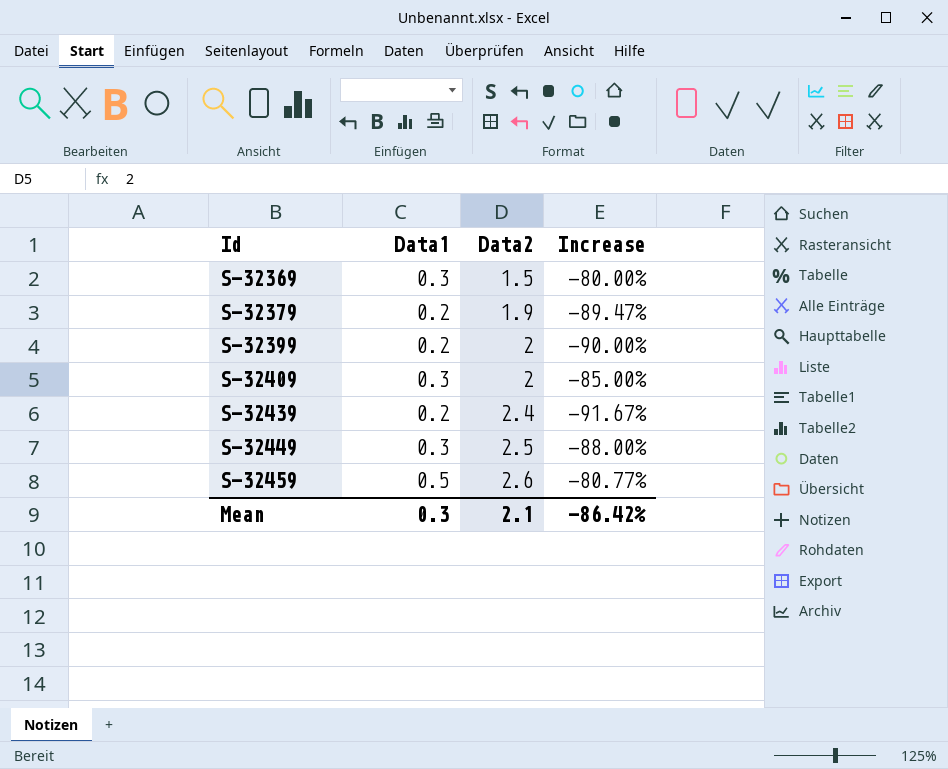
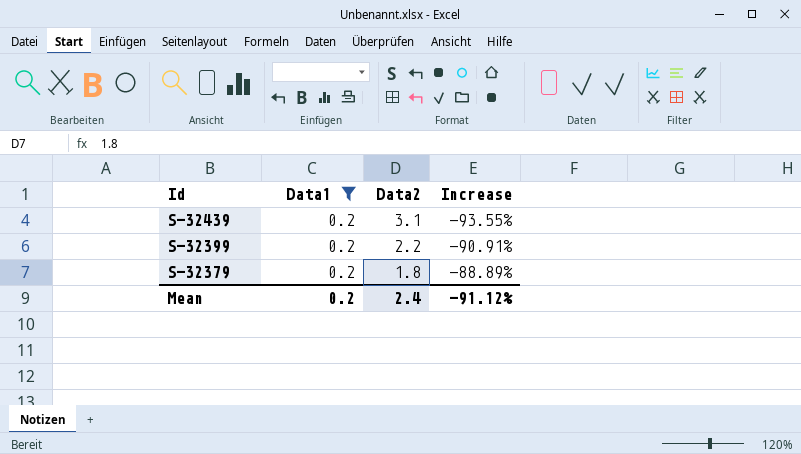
filter: none -> Data1 = 0.2
row order: Id ascending -> Id descending
S-32439 | Data2: 2.4 -> 3.1
S-32439 | Increase: -91.67% -> -93.55%
S-32399 | Data2: 2 -> 2.2
S-32399 | Increase: -90.00% -> -90.91%
S-32379 | Data2: 1.9 -> 1.8
S-32379 | Increase: -89.47% -> -88.89%
Mean | Data1: 0.3 -> 0.2
Mean | Data2: 2.1 -> 2.4
Mean | Increase: -86.42% -> -91.12%

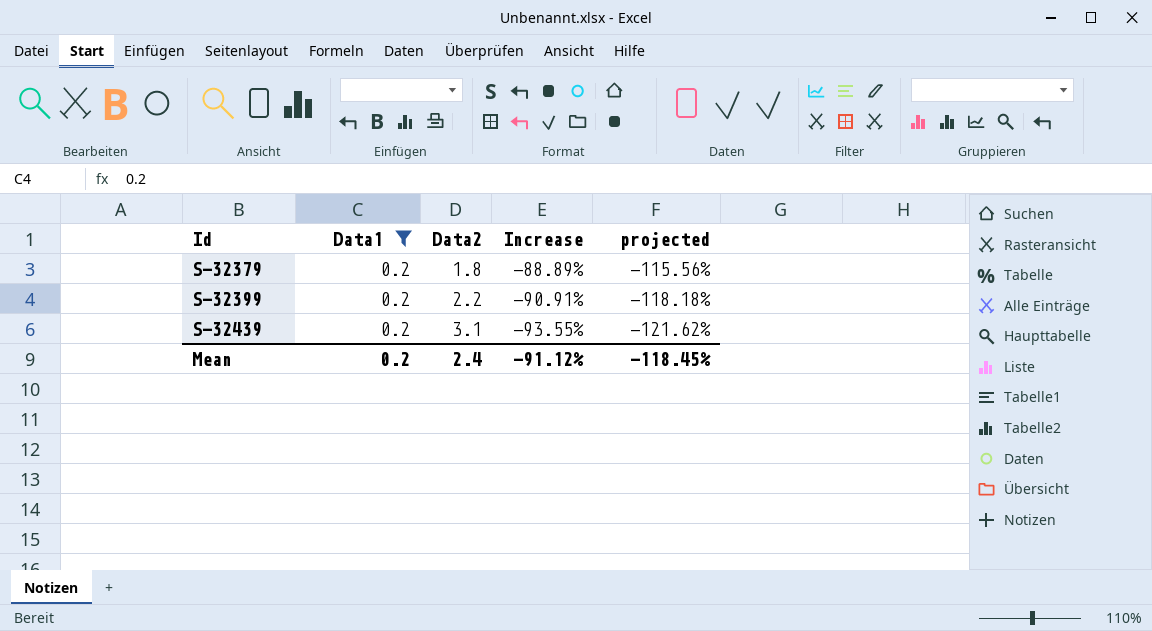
row order: Id descending -> Id ascending
column projected | formula: none -> [Increase] * 1.3

